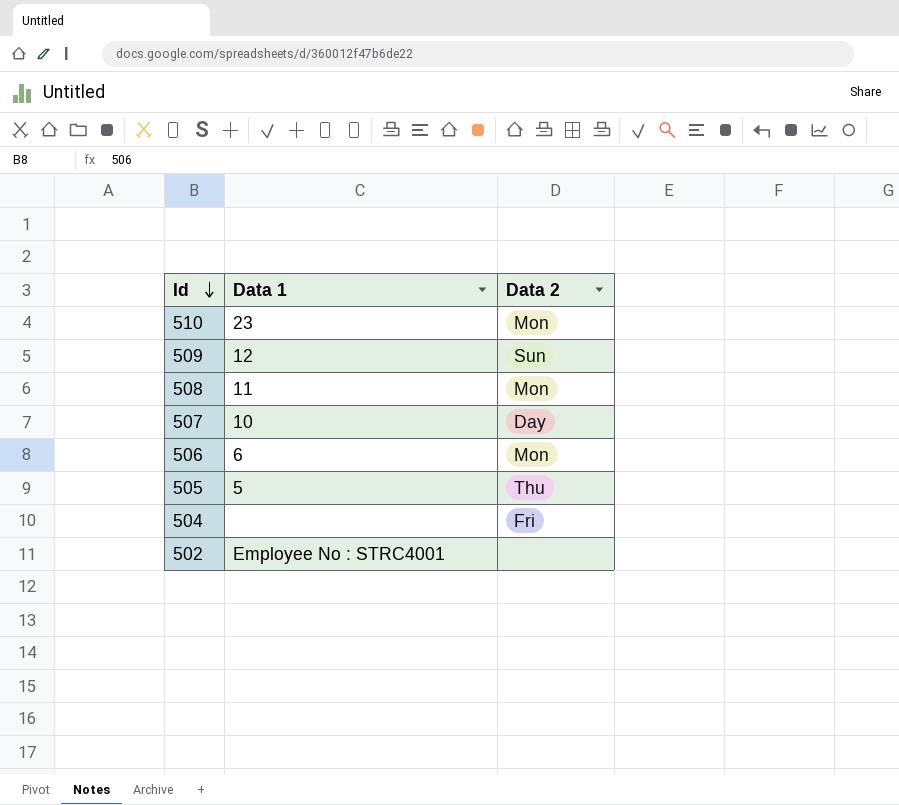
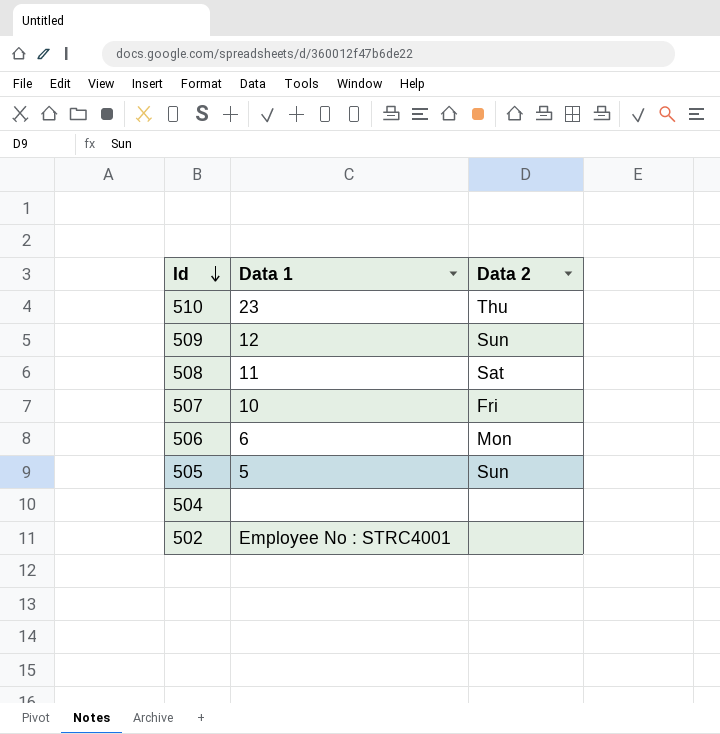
510 | Data 2: Mon -> Thu
508 | Data 2: Mon -> Sat
507 | Data 2: Day -> Fri
505 | Data 2: Thu -> Sun
504 | Data 2: Fri -> none

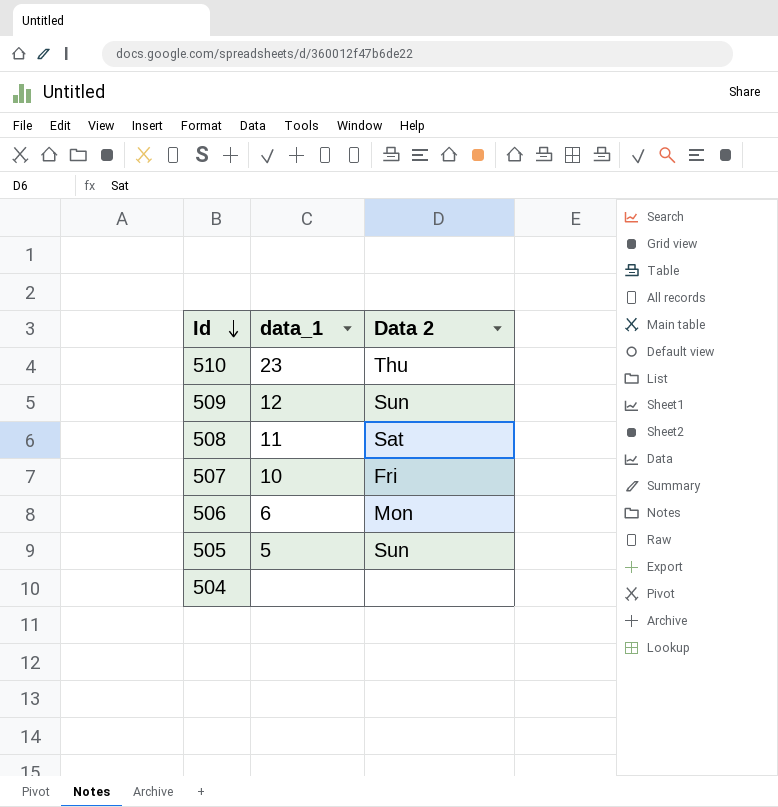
column name: Data 1 -> data_1
row 502: Employee No : STRC4001 | none -> none

